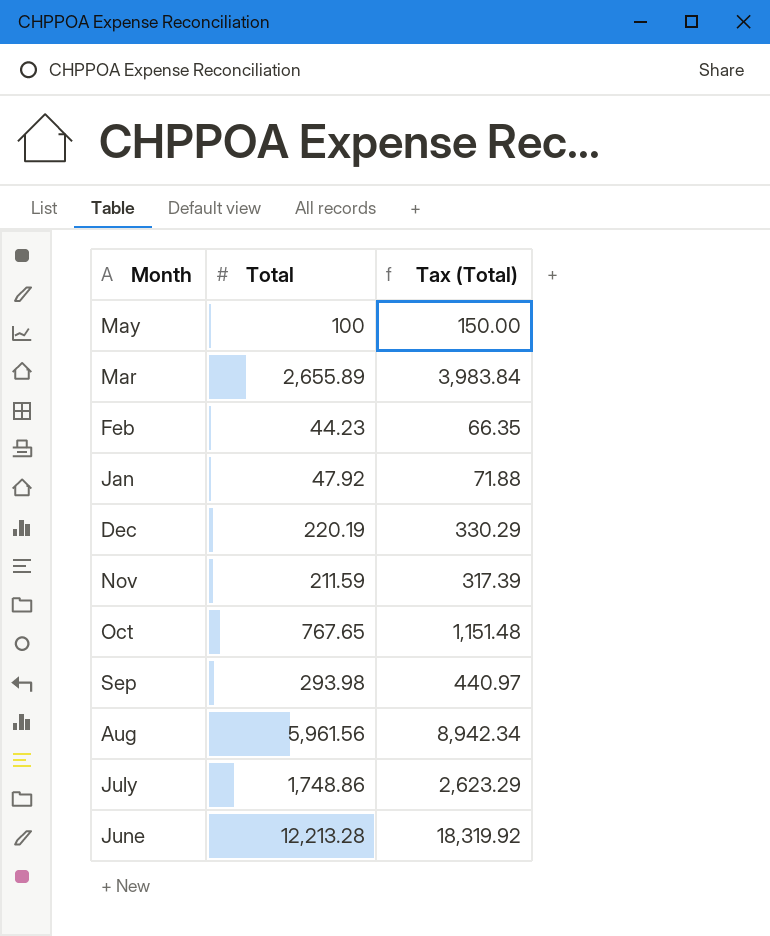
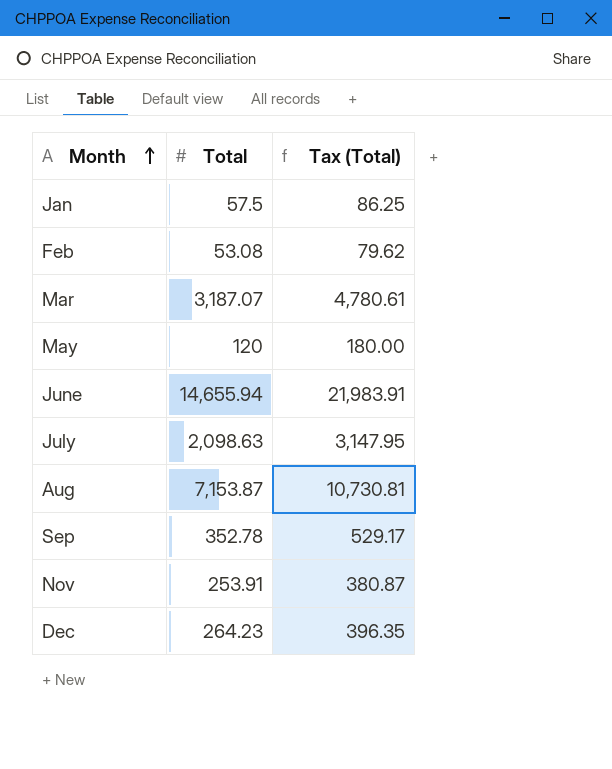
row order: none -> Month ascending
row Oct: 767.65 | 1,151.48 -> none
Jan | Total: 47.92 -> 57.5
Jan | Tax (Total): 71.88 -> 86.25
Feb | Total: 44.23 -> 53.08
Feb | Tax (Total): 66.35 -> 79.62
Mar | Total: 2,655.89 -> 3,187.07
Mar | Tax (Total): 3,983.84 -> 4,780.61
May | Total: 100 -> 120
May | Tax (Total): 150.00 -> 180.00
June | Total: 12,213.28 -> 14,655.94
June | Tax (Total): 18,319.92 -> 21,983.91
July | Total: 1,748.86 -> 2,098.63
July | Tax (Total): 2,623.29 -> 3,147.95
Aug | Total: 5,961.56 -> 7,153.87
Aug | Tax (Total): 8,942.34 -> 10,730.81
Sep | Total: 293.98 -> 352.78
Sep | Tax (Total): 440.97 -> 529.17
Nov | Total: 211.59 -> 253.91
Nov | Tax (Total): 317.39 -> 380.87
Dec | Total: 220.19 -> 264.23
Dec | Tax (Total): 330.29 -> 396.35

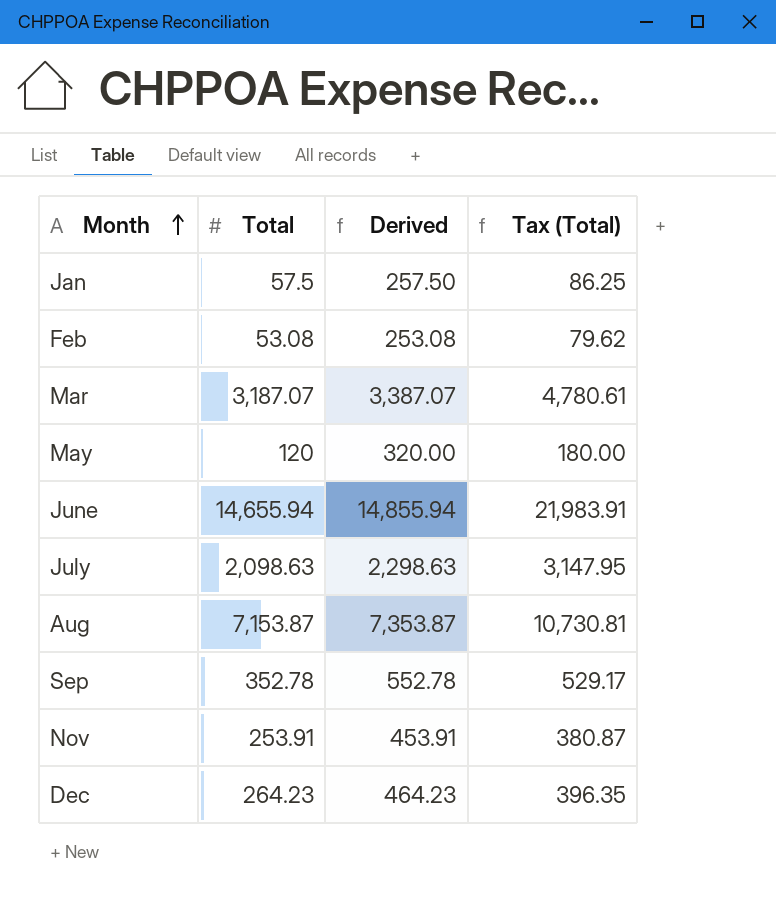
column Derived | formula: none -> [Total] + 200

